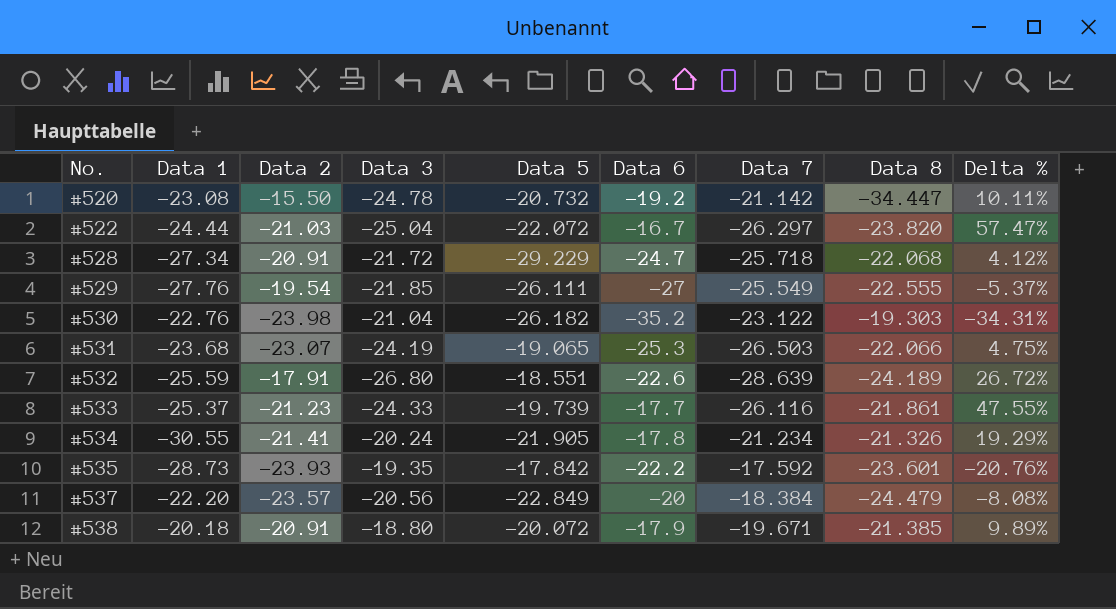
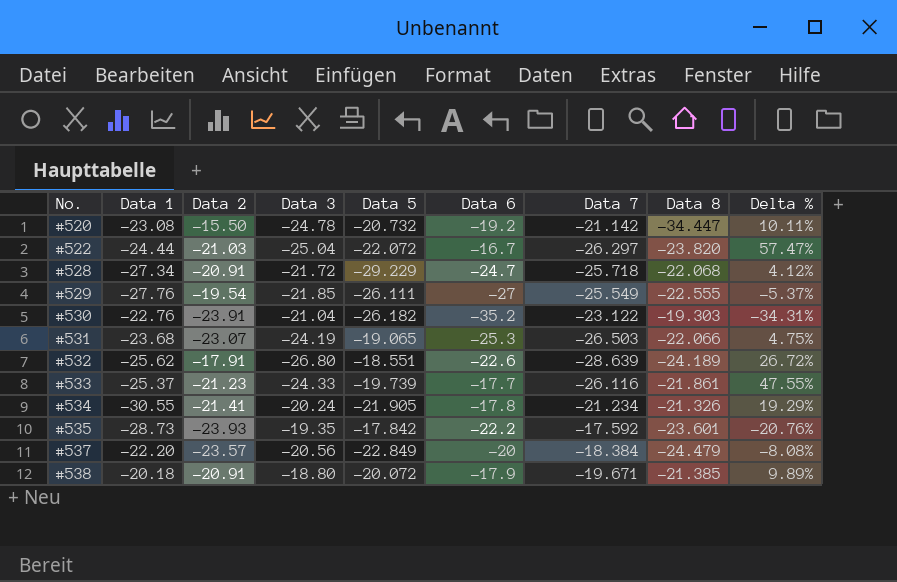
#530 | Data 2: -23.98 -> -23.91
#532 | Data 1: -25.59 -> -25.62

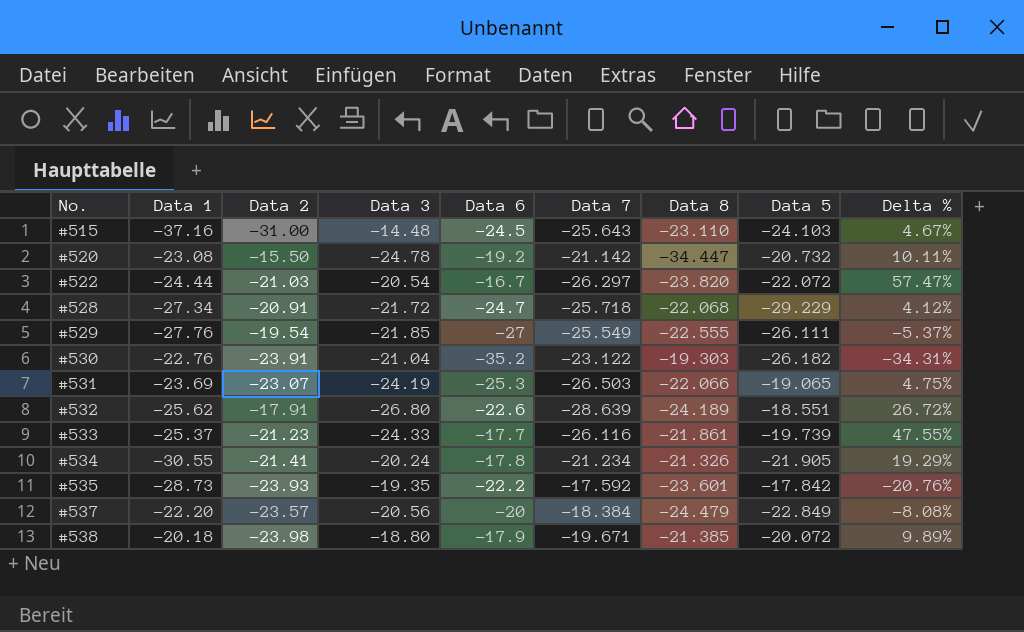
column Data 5 | position: 5 -> 8
row #515: none -> -37.16 | -31.00 | -14.48 | -24.5 | -25.643 | -23.110 | -24.103 | 4.67%
#522 | Data 3: -25.04 -> -20.54
#531 | Data 1: -23.68 -> -23.69
#538 | Data 2: -20.91 -> -23.98

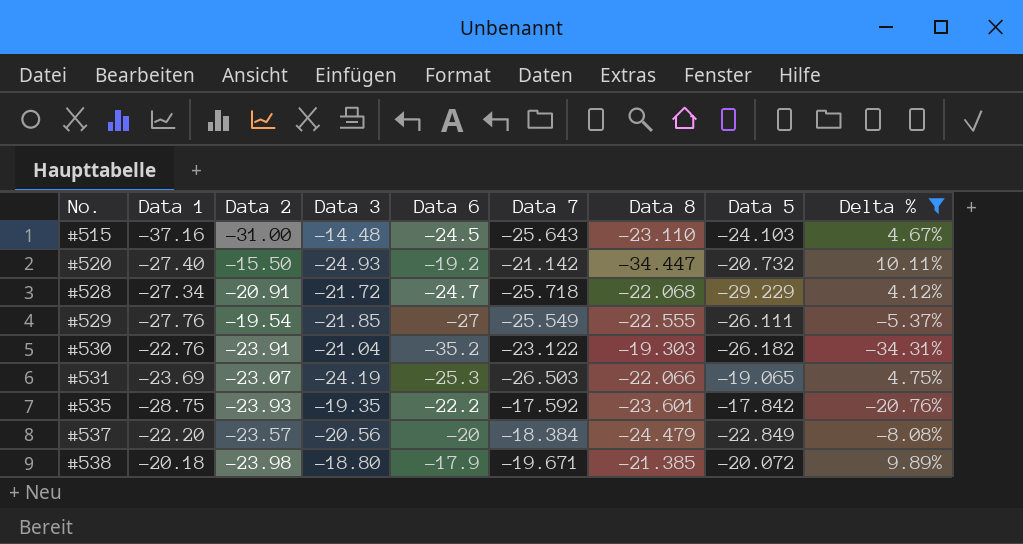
filter: none -> Delta % <= 10.11%
#520 | Data 1: -23.08 -> -27.40
#520 | Data 3: -24.78 -> -24.93
#535 | Data 1: -28.73 -> -28.75

